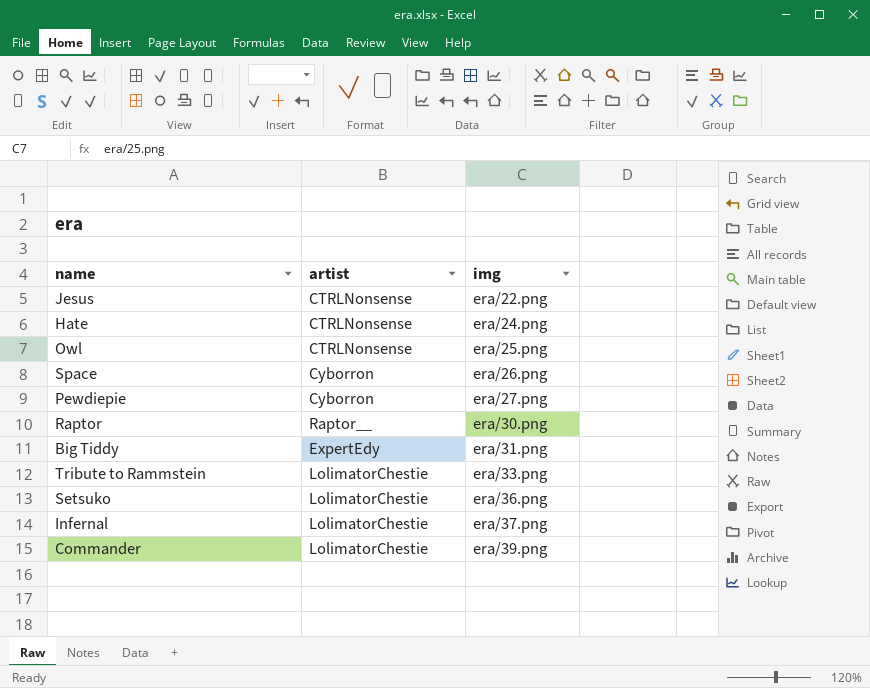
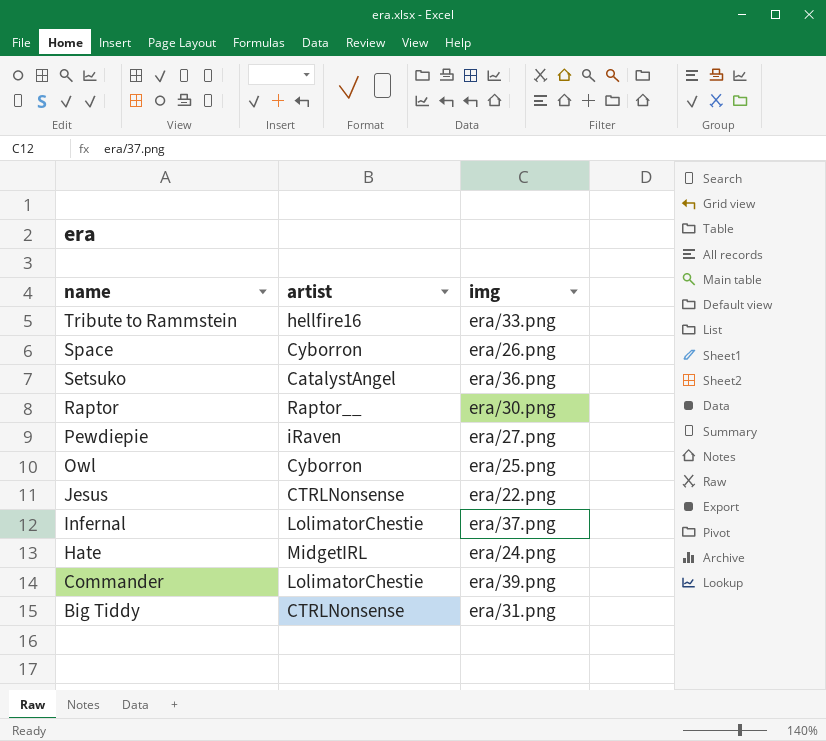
row order: img ascending -> name descending
Tribute to Rammstein | artist: LolimatorChestie -> hellfire16
Setsuko | artist: LolimatorChestie -> CatalystAngel
Pewdiepie | artist: Cyborron -> iRaven
Owl | artist: CTRLNonsense -> Cyborron
Hate | artist: CTRLNonsense -> MidgetIRL
Big Tiddy | artist: ExpertEdy -> CTRLNonsense

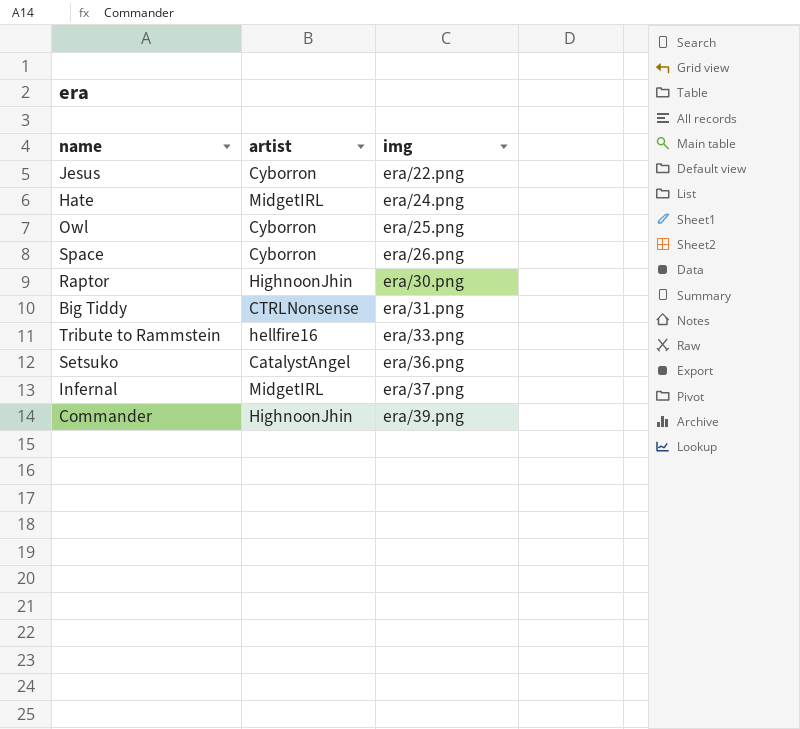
row order: name descending -> img ascending
row Pewdiepie: iRaven | era/27.png -> none
Jesus | artist: CTRLNonsense -> Cyborron
Raptor | artist: Raptor__ -> HighnoonJhin
Infernal | artist: LolimatorChestie -> MidgetIRL
Commander | artist: LolimatorChestie -> HighnoonJhin

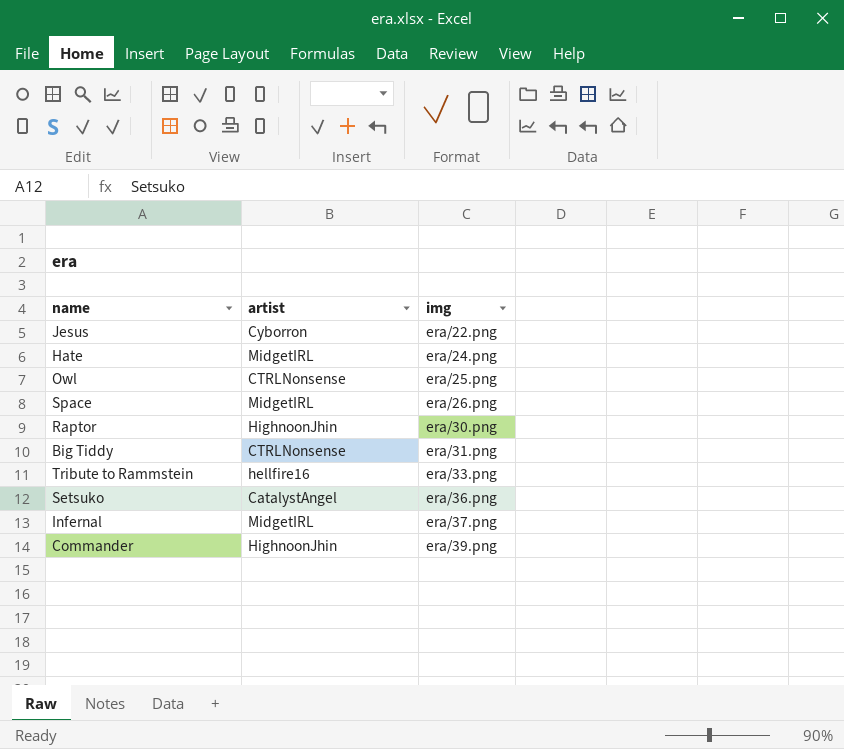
Owl | artist: Cyborron -> CTRLNonsense
Space | artist: Cyborron -> MidgetIRL

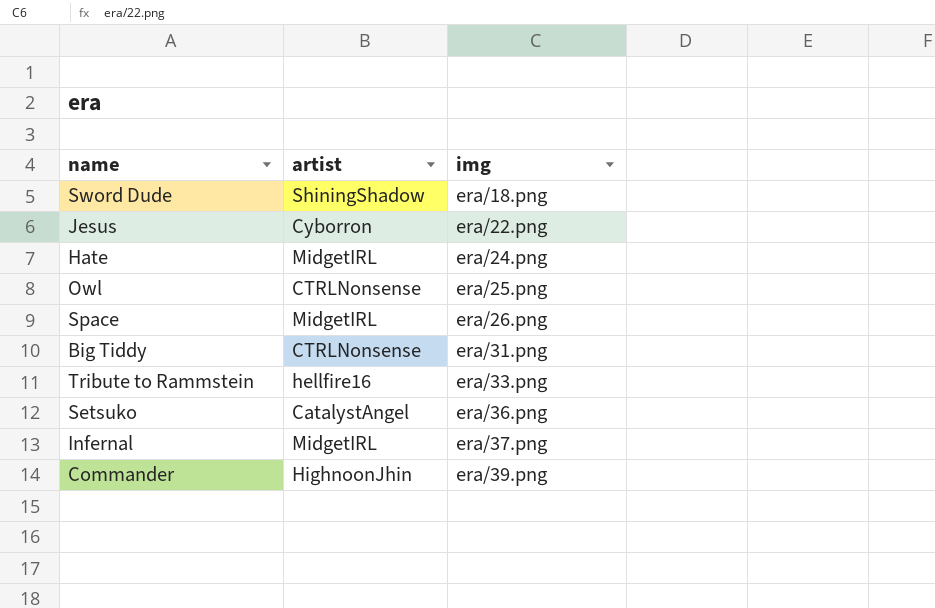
row Raptor: HighnoonJhin | era/30.png -> none
row Sword Dude: none -> ShiningShadow | era/18.png

